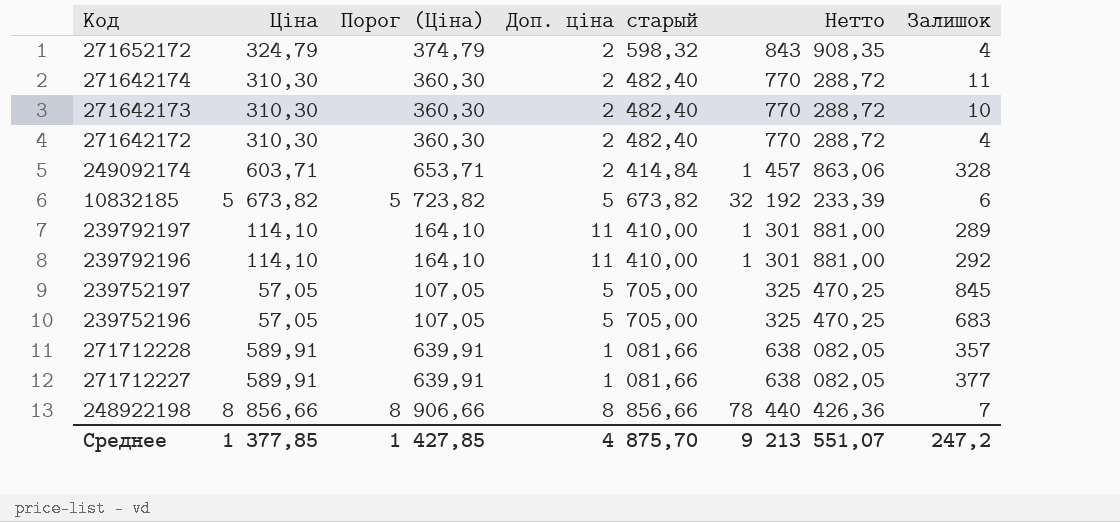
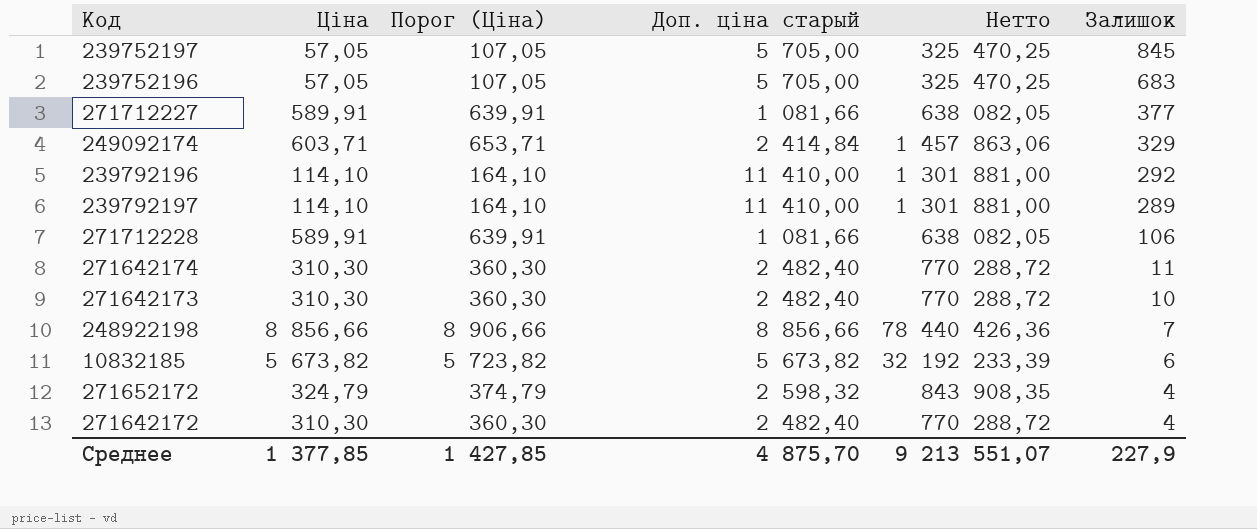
row order: none -> Залишок descending
249092174 | Залишок: 328 -> 329
271712228 | Залишок: 357 -> 106
Среднее | Залишок: 247,2 -> 227,9

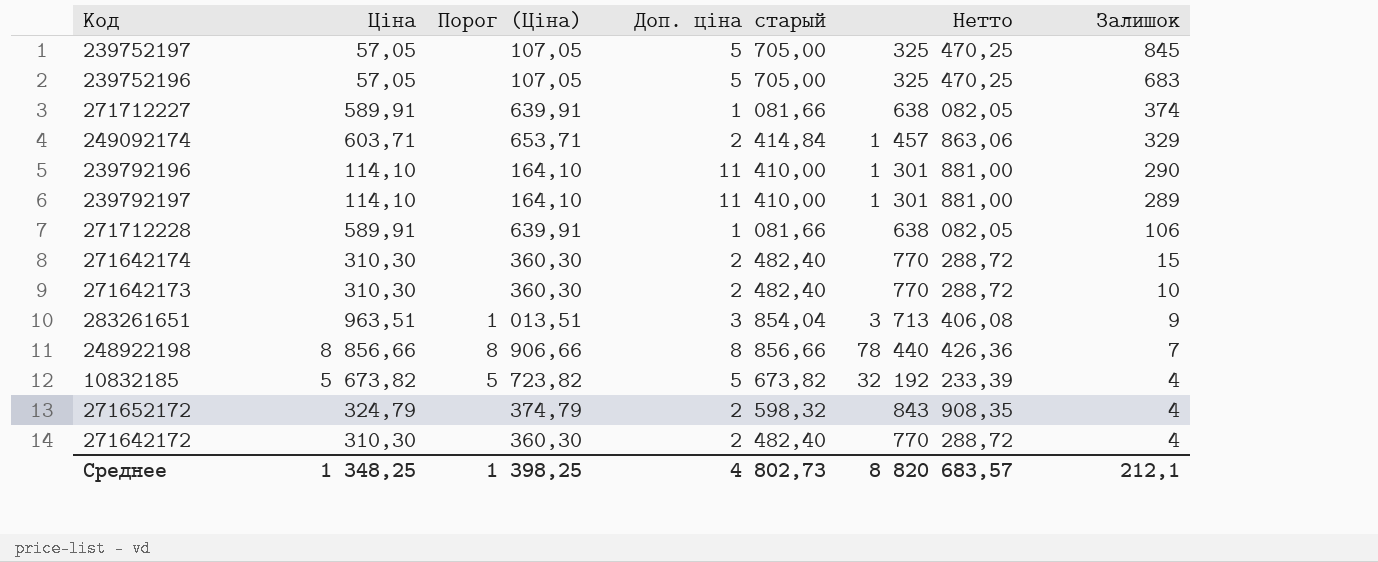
271712227 | Залишок: 377 -> 374
239792196 | Залишок: 292 -> 290
271642174 | Залишок: 11 -> 15
row 283261651: none -> 963,51 | 1 013,51 | 3 854,04 | 3 713 406,08 | 9
10832185 | Залишок: 6 -> 4
Среднее | Ціна: 1 377,85 -> 1 348,25
Среднее | Порог (Ціна): 1 427,85 -> 1 398,25
Среднее | Доп. ціна старый: 4 875,70 -> 4 802,73
Среднее | Нетто: 9 213 551,07 -> 8 820 683,57
Среднее | Залишок: 227,9 -> 212,1

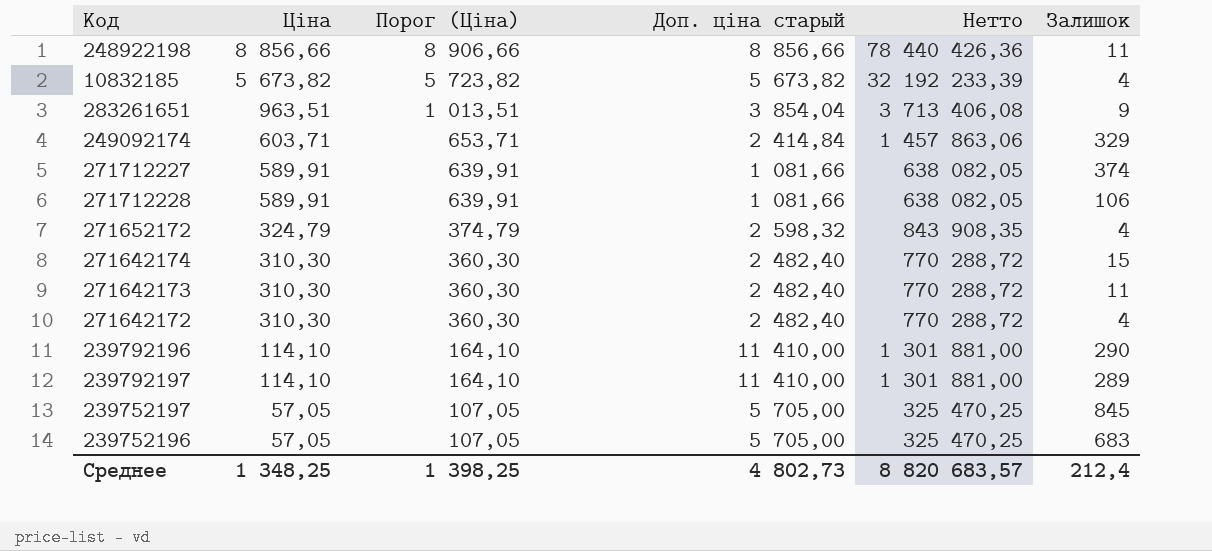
row order: Залишок descending -> Ціна descending
248922198 | Залишок: 7 -> 11
271642173 | Залишок: 10 -> 11
Среднее | Залишок: 212,1 -> 212,4

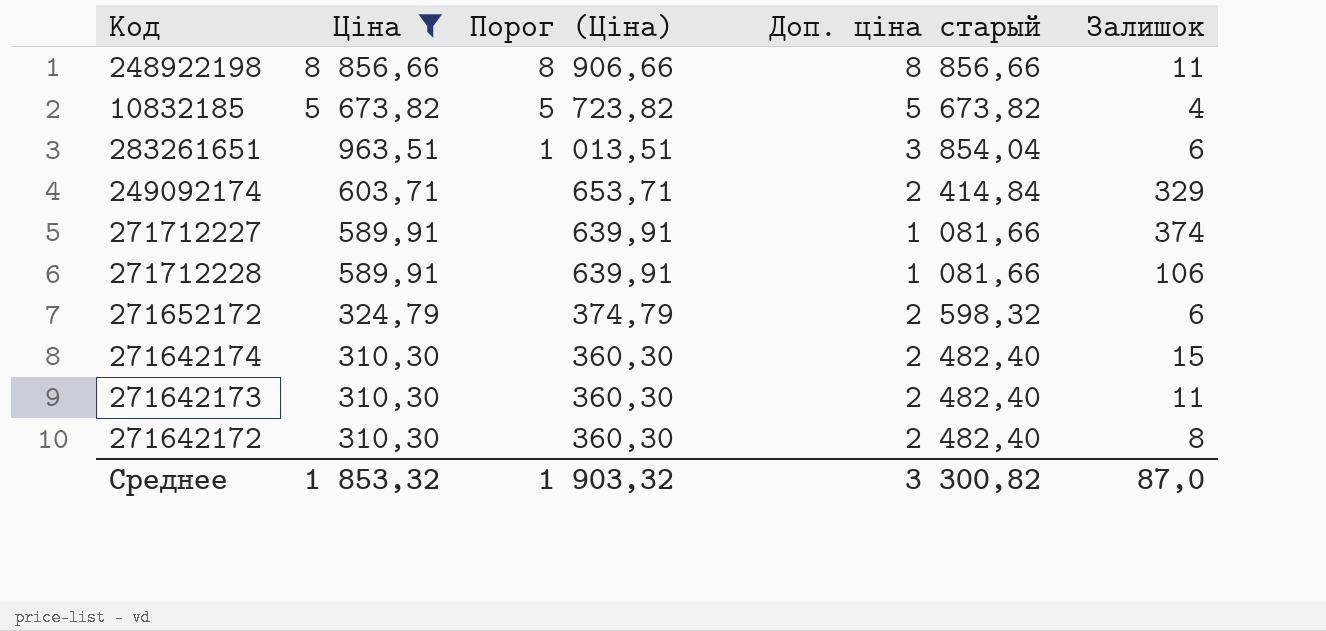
filter: none -> Ціна >= 310,30
column Нетто | formula: [Ціна] * [Доп. ціна старый] -> none
283261651 | Залишок: 9 -> 6
271652172 | Залишок: 4 -> 6
271642172 | Залишок: 4 -> 8
Среднее | Ціна: 1 348,25 -> 1 853,32
Среднее | Порог (Ціна): 1 398,25 -> 1 903,32
Среднее | Доп. ціна старый: 4 802,73 -> 3 300,82
Среднее | Залишок: 212,4 -> 87,0

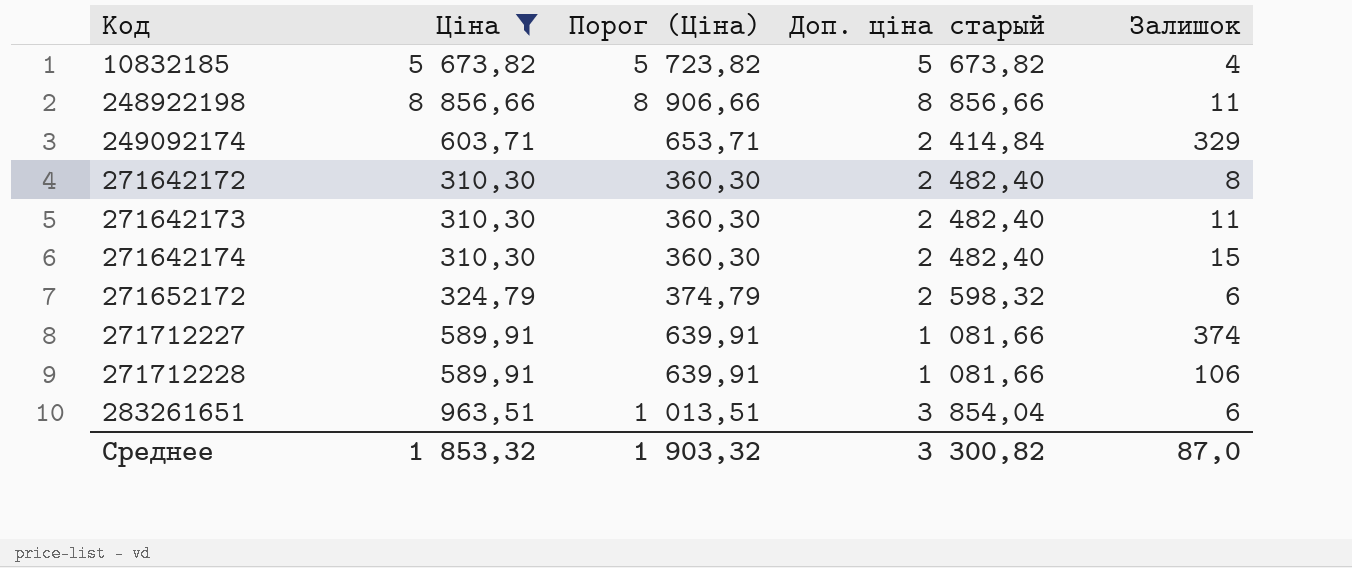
row order: Ціна descending -> Код ascending

